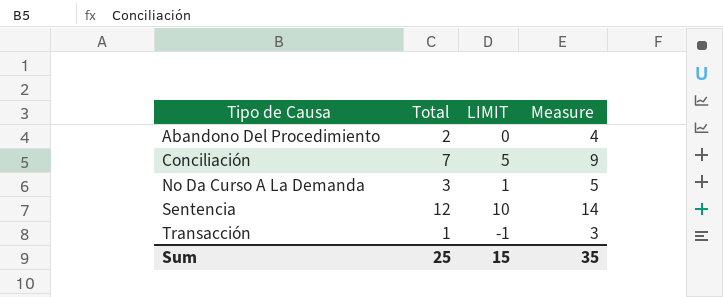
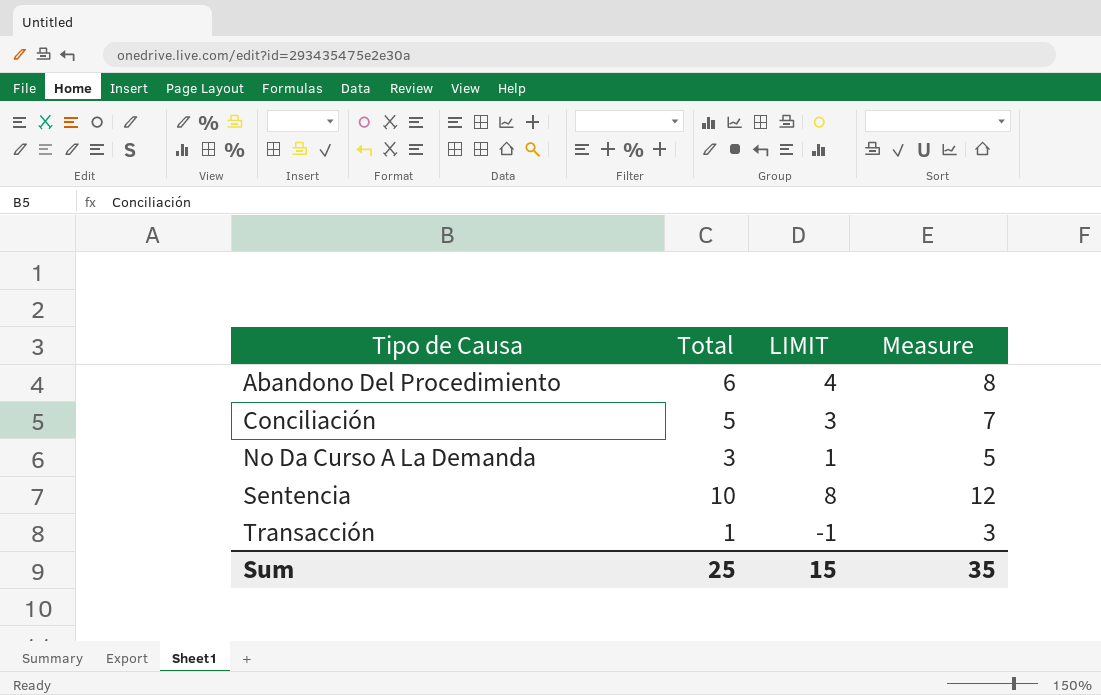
Abandono Del Procedimiento | Total: 2 -> 6
Abandono Del Procedimiento | LIMIT: 0 -> 4
Abandono Del Procedimiento | Measure: 4 -> 8
Conciliación | Total: 7 -> 5
Conciliación | LIMIT: 5 -> 3
Conciliación | Measure: 9 -> 7
Sentencia | Total: 12 -> 10
Sentencia | LIMIT: 10 -> 8
Sentencia | Measure: 14 -> 12

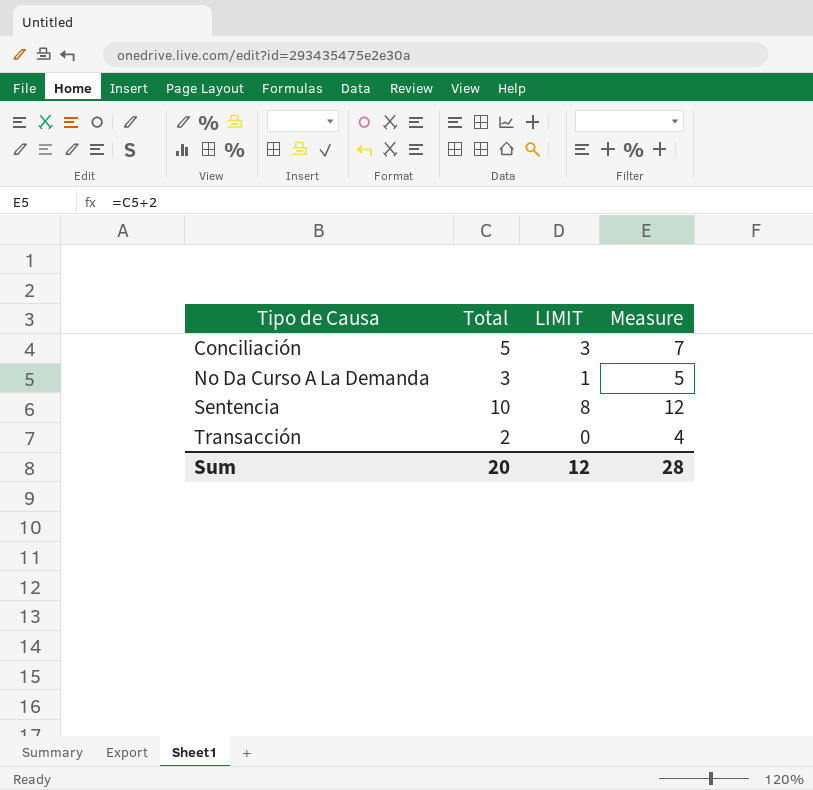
row Abandono Del Procedimiento: 6 | 4 | 8 -> none
Transacción | Total: 1 -> 2
Transacción | LIMIT: -1 -> 0
Transacción | Measure: 3 -> 4
Sum | Total: 25 -> 20
Sum | LIMIT: 15 -> 12
Sum | Measure: 35 -> 28

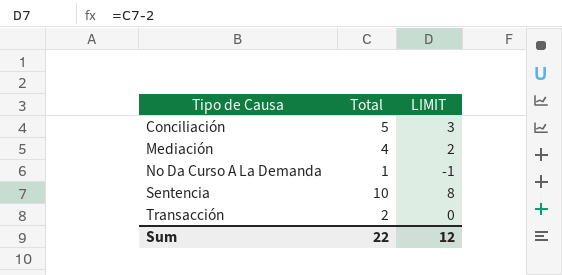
column Measure | formula: [Total] + 2 -> none
row Mediación: none -> 4 | 2
No Da Curso A La Demanda | Total: 3 -> 1
No Da Curso A La Demanda | LIMIT: 1 -> -1
Sum | Total: 20 -> 22

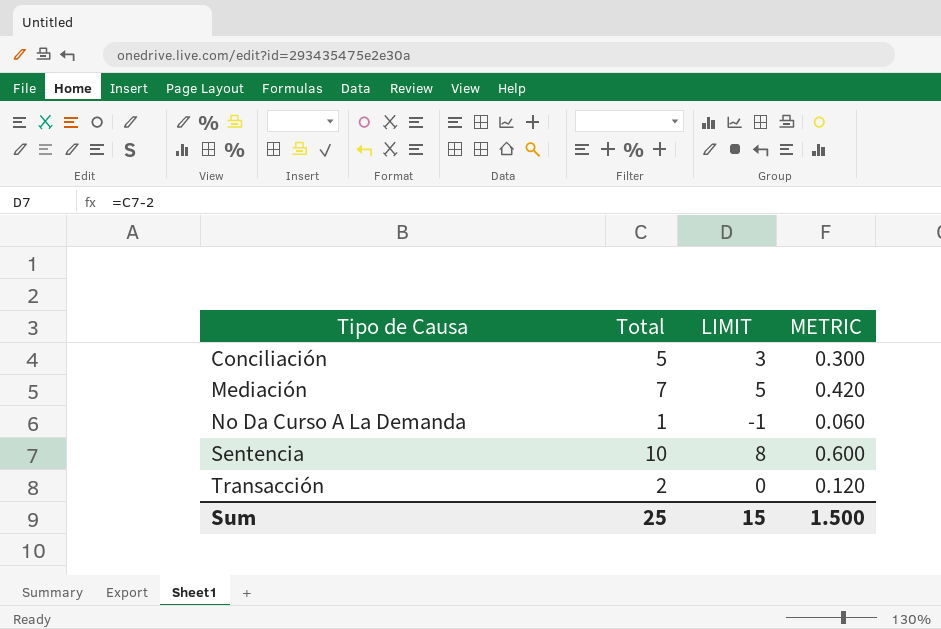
column METRIC | formula: none -> [Total] * 0.06
Mediación | Total: 4 -> 7
Mediación | LIMIT: 2 -> 5
Sum | Total: 22 -> 25
Sum | LIMIT: 12 -> 15

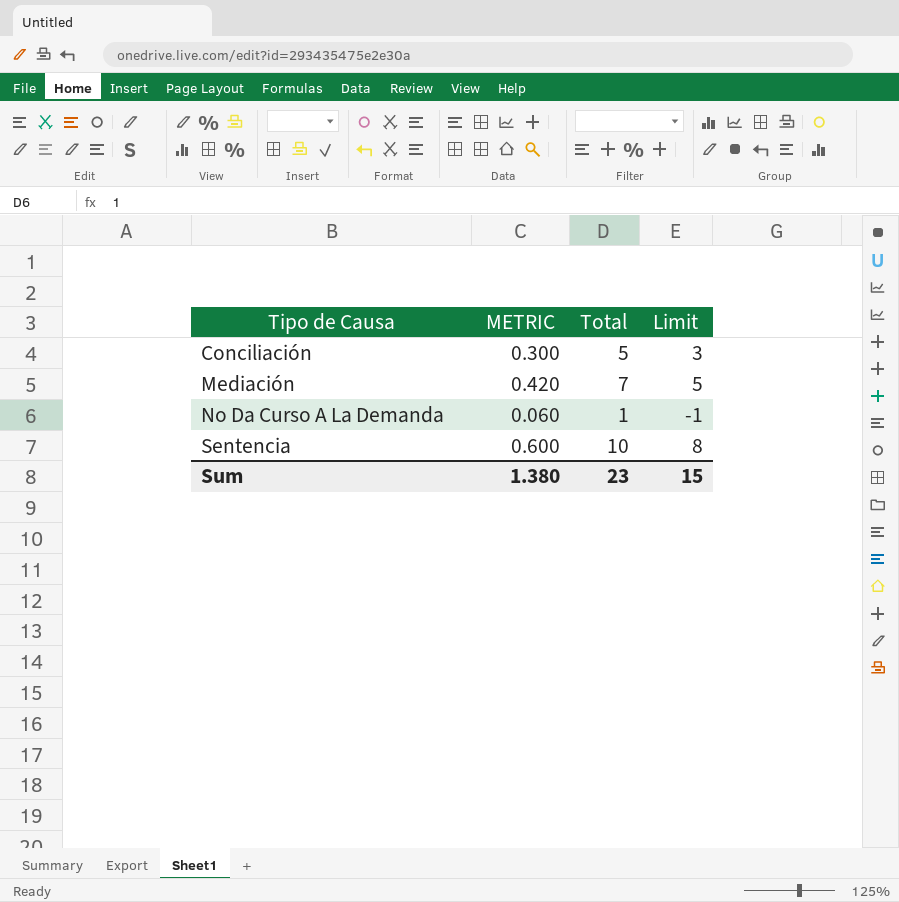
column METRIC | position: 4 -> 2
column name: LIMIT -> Limit
row Transacción: 2 | 0 | 0.120 -> none
Sum | METRIC: 1.500 -> 1.380
Sum | Total: 25 -> 23

